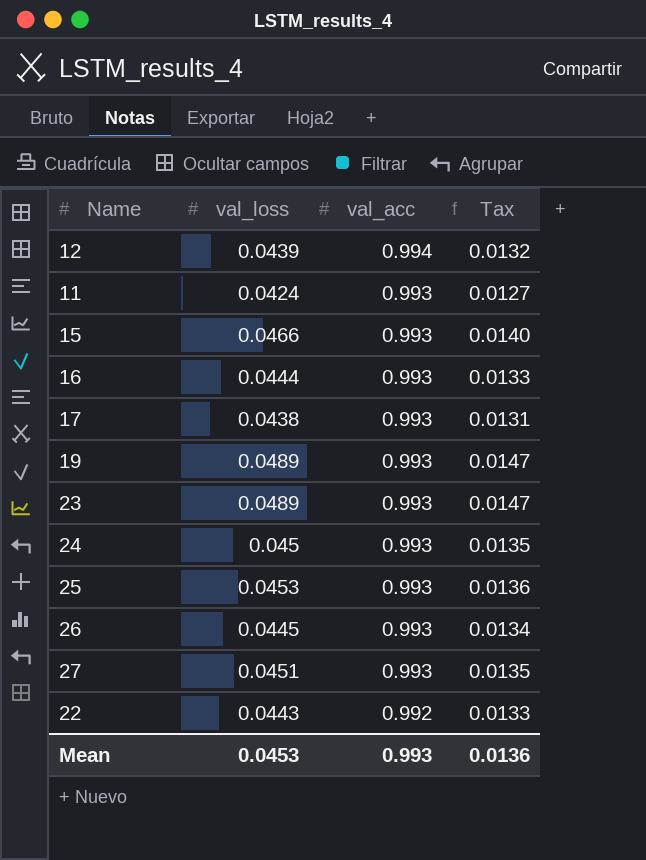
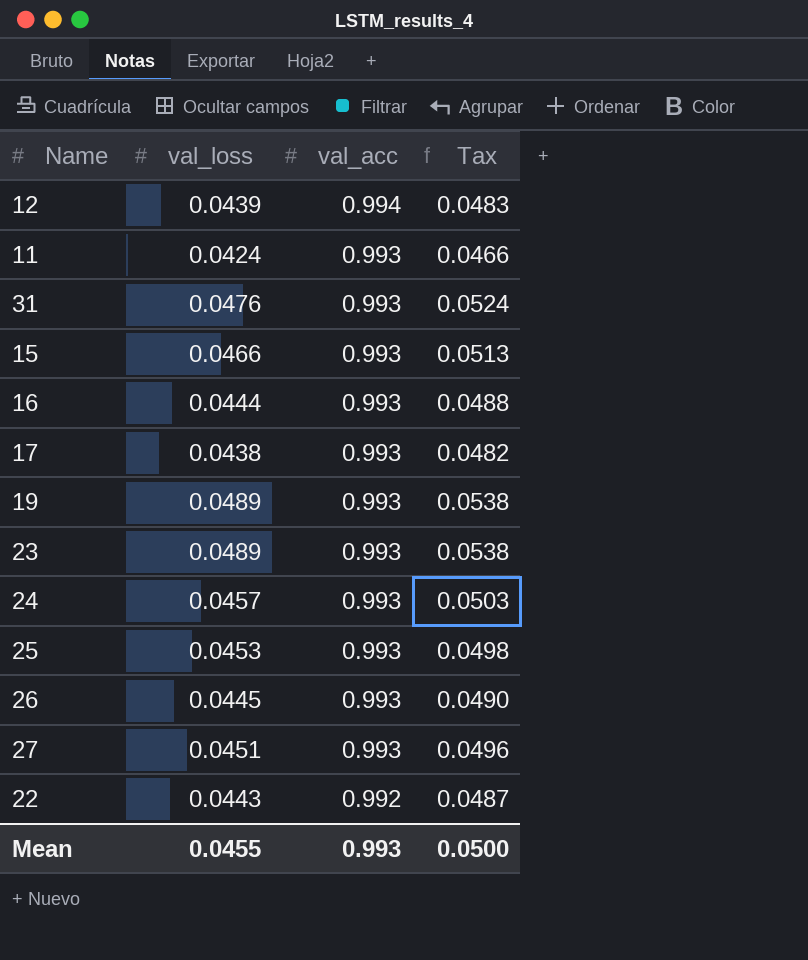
column Tax | formula: [val_loss] * 0.3 -> [val_loss] * 1.1
row 31: none -> 0.0476 | 0.993 | 0.0524
24 | val_loss: 0.045 -> 0.0457
Mean | val_loss: 0.0453 -> 0.0455
Mean | Tax: 0.0136 -> 0.0500

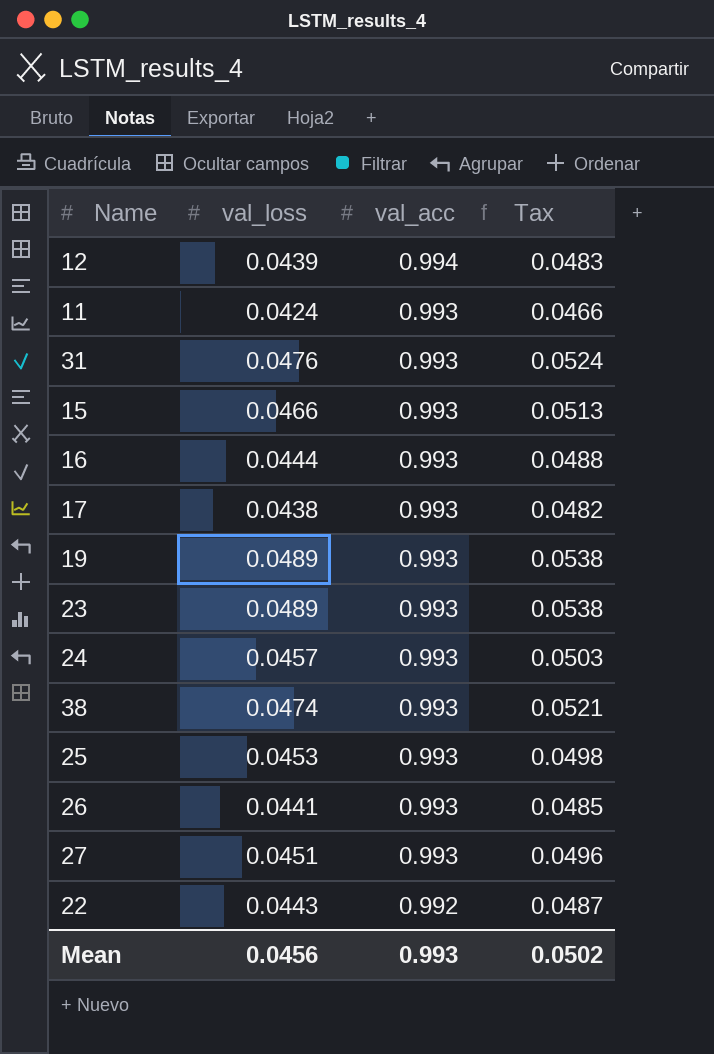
row 38: none -> 0.0474 | 0.993 | 0.0521
26 | val_loss: 0.0445 -> 0.0441
26 | Tax: 0.0490 -> 0.0485
Mean | val_loss: 0.0455 -> 0.0456
Mean | Tax: 0.0500 -> 0.0502

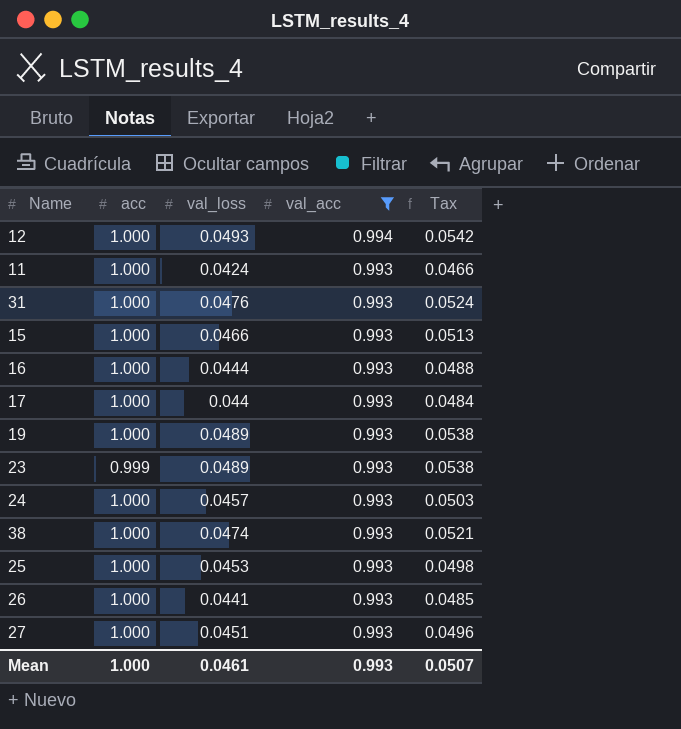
filter: none -> val_acc != 0.992
column acc | position: none -> 2
12 | val_loss: 0.0439 -> 0.0493
12 | Tax: 0.0483 -> 0.0542
17 | val_loss: 0.0438 -> 0.044
17 | Tax: 0.0482 -> 0.0484
Mean | val_loss: 0.0456 -> 0.0461
Mean | Tax: 0.0502 -> 0.0507

